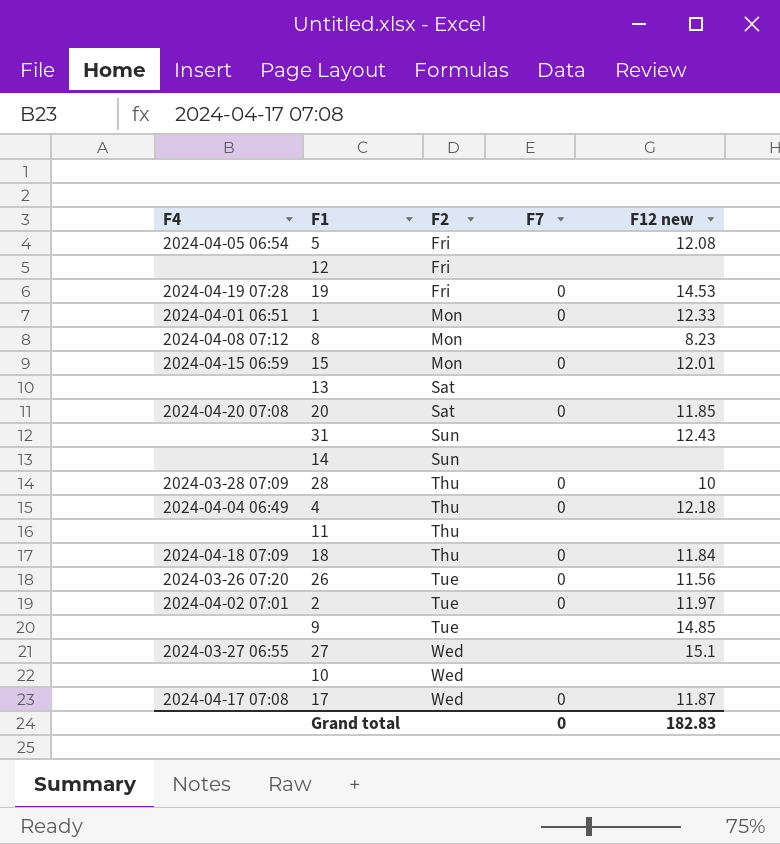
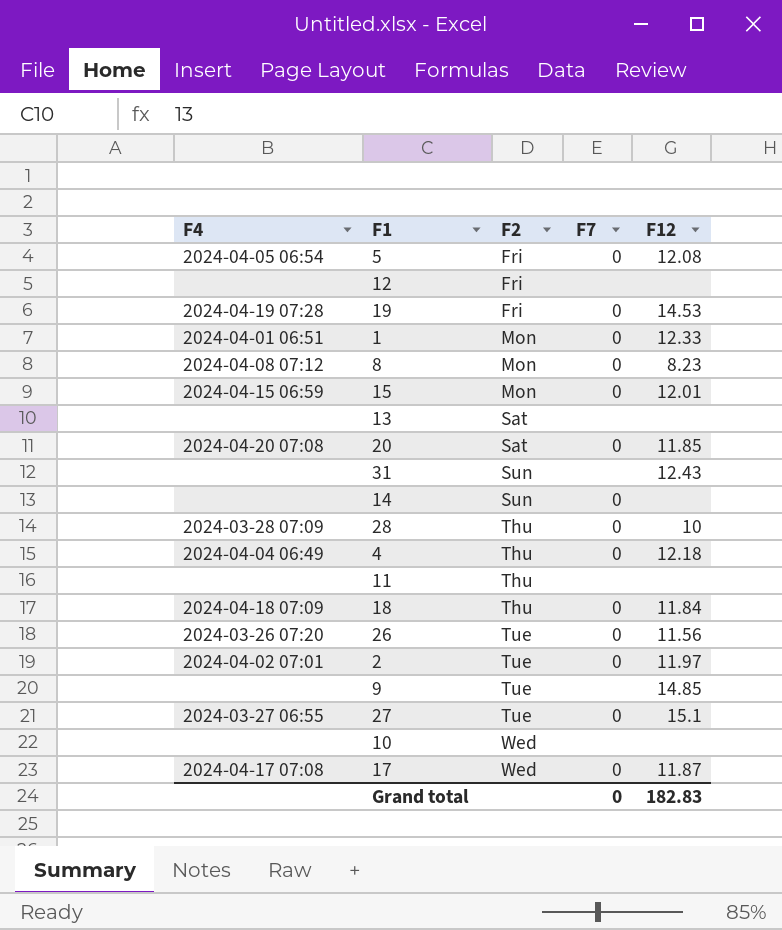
column name: F12 new -> F12
5 | F7: none -> 0
8 | F7: none -> 0
14 | F7: none -> 0
27 | F2: Wed -> Tue
27 | F7: none -> 0

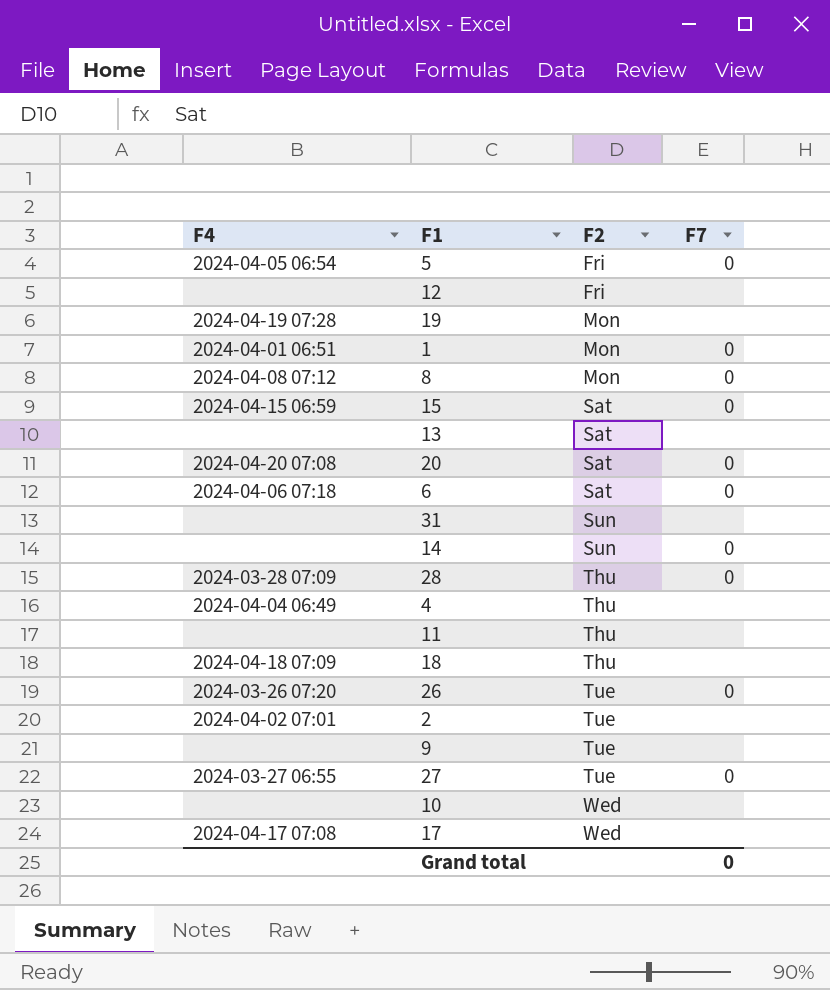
column F12 | position: 5 -> none
19 | F2: Fri -> Mon
19 | F7: 0 -> none
15 | F2: Mon -> Sat
row 6: none -> 2024-04-06 07:18 | Sat | 0
4 | F7: 0 -> none
18 | F7: 0 -> none
2 | F7: 0 -> none
17 | F7: 0 -> none

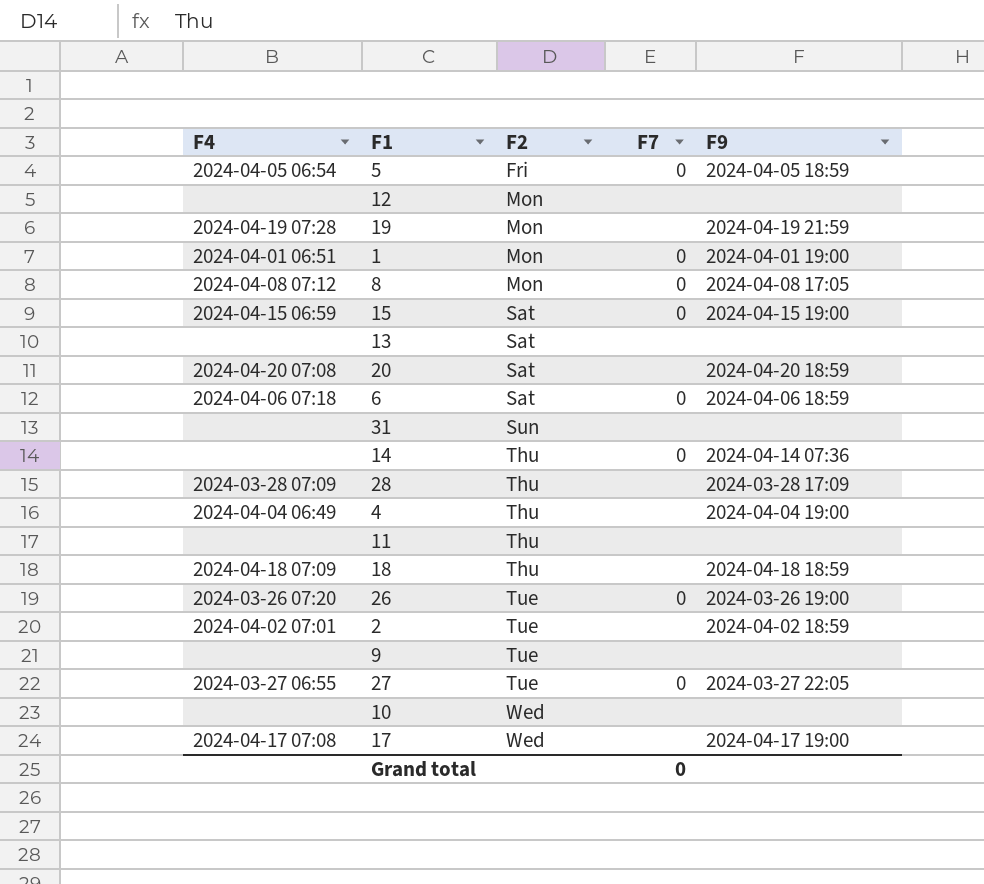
column F9 | position: none -> 5
12 | F2: Fri -> Mon
20 | F7: 0 -> none
14 | F2: Sun -> Thu
28 | F7: 0 -> none

